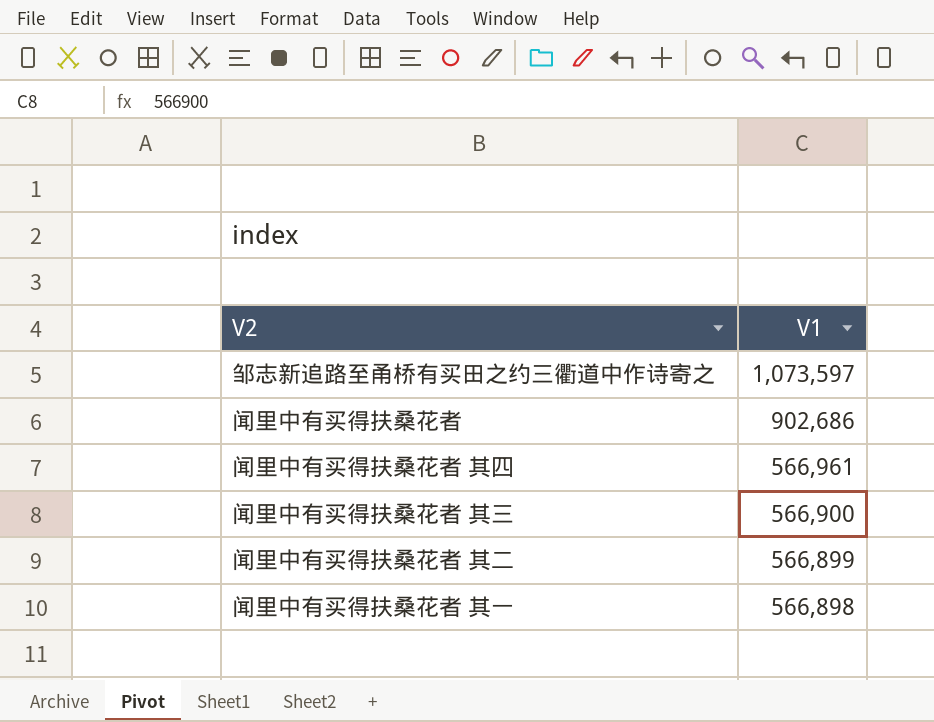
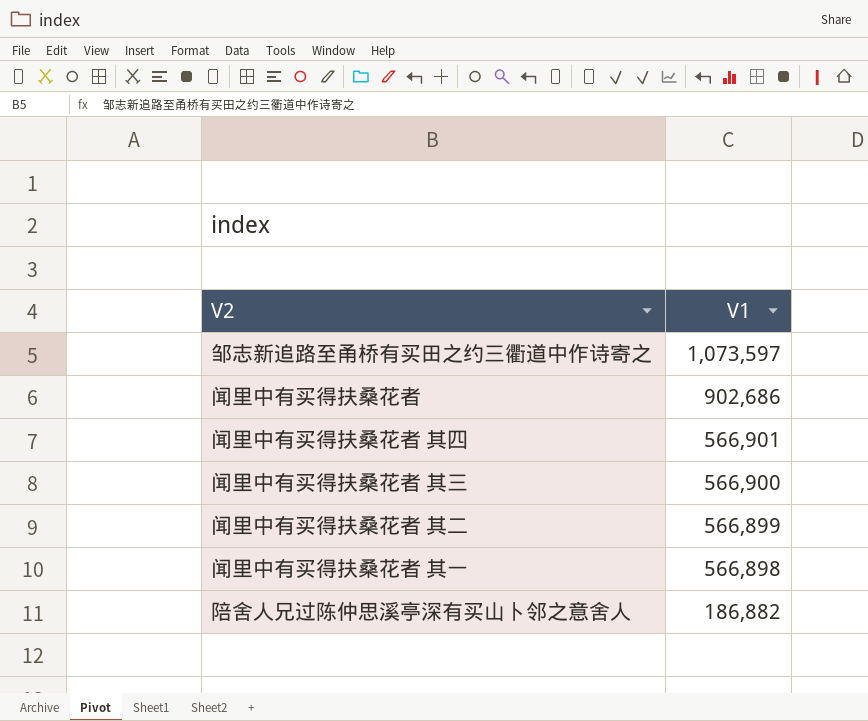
闻里中有买得扶桑花者 其四 | V1: 566,961 -> 566,901
row 陪舍人兄过陈仲思溪亭深有买山卜邻之意舍人: none -> 186,882

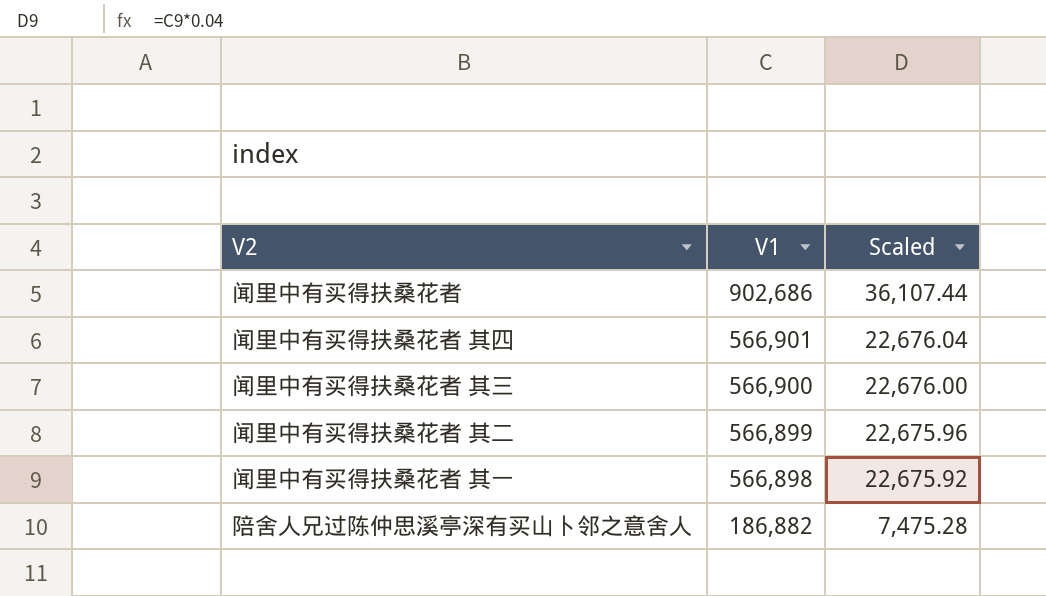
column Scaled | formula: none -> [V1] * 0.04
row 邹志新追路至甬桥有买田之约三衢道中作诗寄之: 1,073,597 -> none

